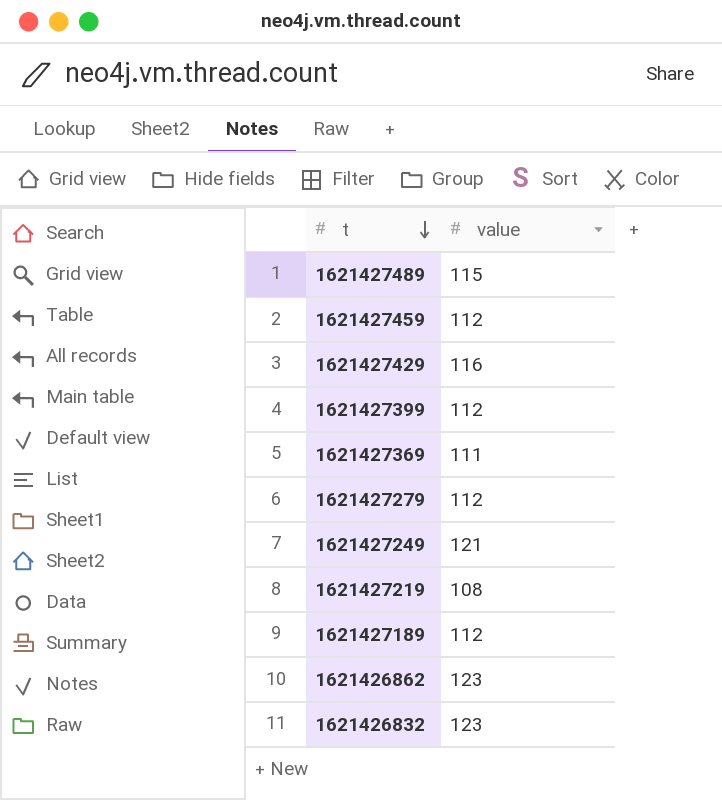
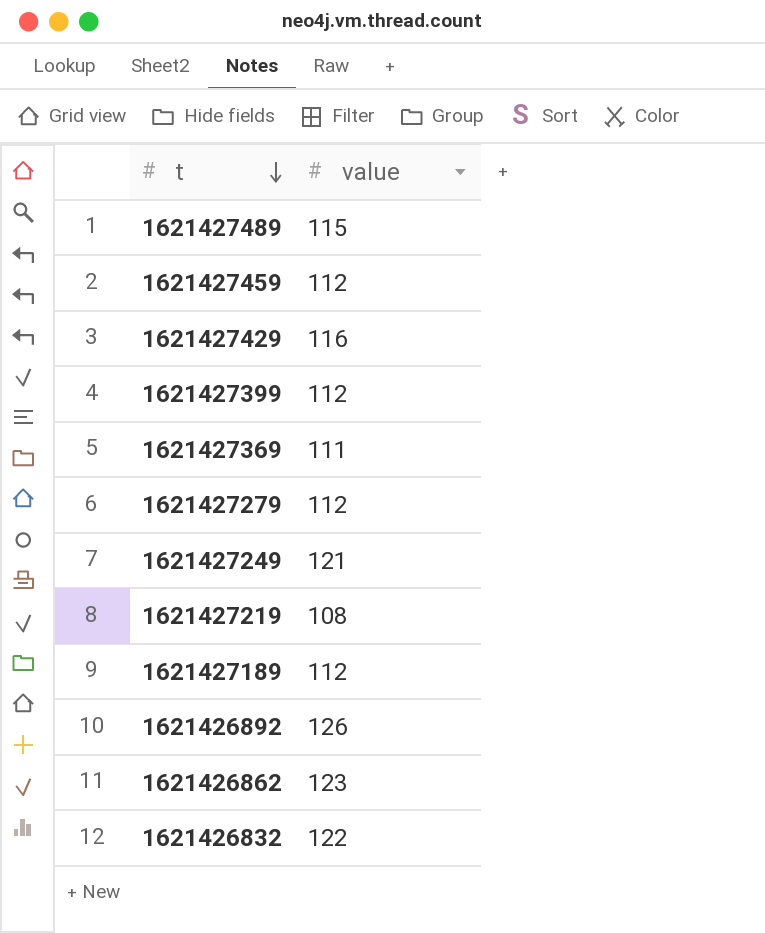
row 1621426892: none -> 126
1621426832 | value: 123 -> 122

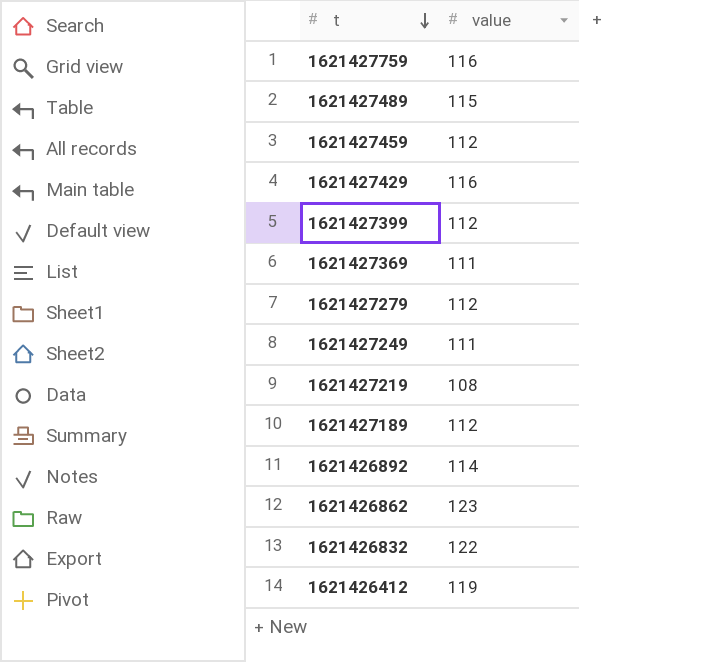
row 1621427759: none -> 116
1621427249 | value: 121 -> 111
1621426892 | value: 126 -> 114
row 1621426412: none -> 119

